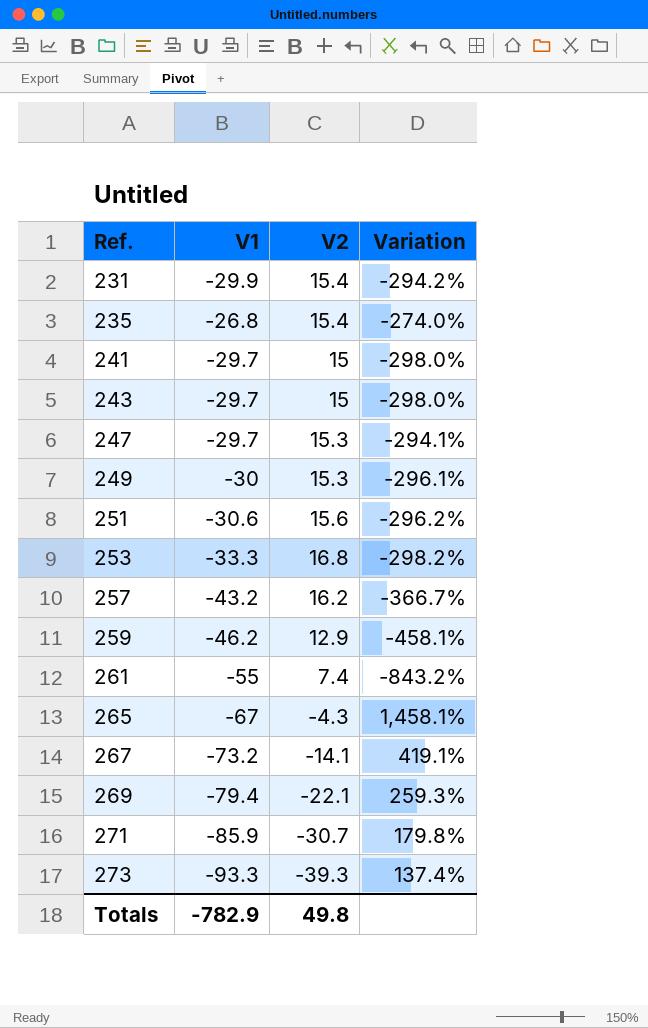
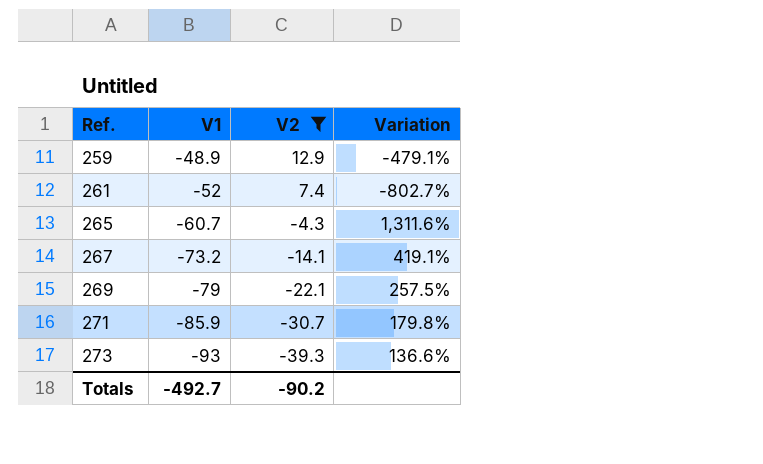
filter: none -> V2 <= 12.9
259 | V1: -46.2 -> -48.9
259 | Variation: -458.1% -> -479.1%
261 | V1: -55 -> -52
261 | Variation: -843.2% -> -802.7%
265 | V1: -67 -> -60.7
265 | Variation: 1,458.1% -> 1,311.6%
269 | V1: -79.4 -> -79
269 | Variation: 259.3% -> 257.5%
273 | V1: -93.3 -> -93
273 | Variation: 137.4% -> 136.6%
Totals | V1: -782.9 -> -492.7
Totals | V2: 49.8 -> -90.2

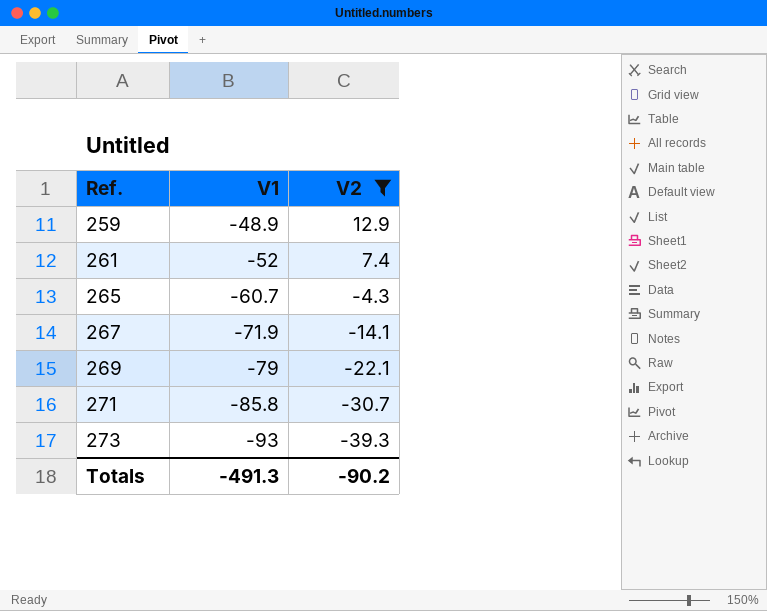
column Variation | formula: ([V1] - [V2]) / [V2] -> none
267 | V1: -73.2 -> -71.9
271 | V1: -85.9 -> -85.8
Totals | V1: -492.7 -> -491.3

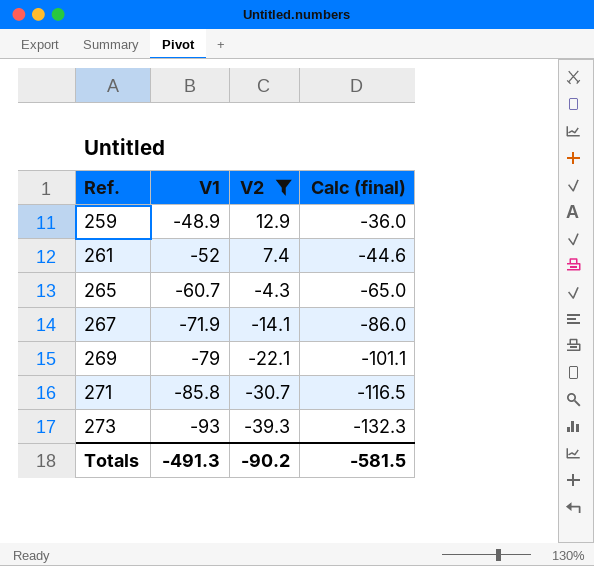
column Calc (final) | formula: none -> [V1] + [V2]

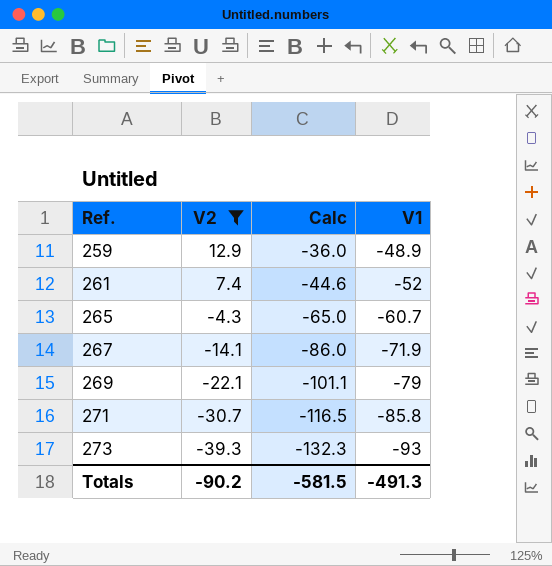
column name: Calc (final) -> Calc
column V1 | position: 2 -> 4

